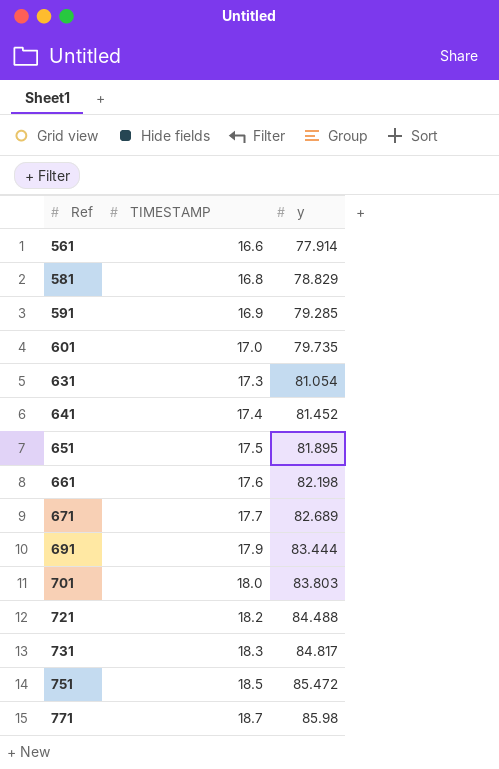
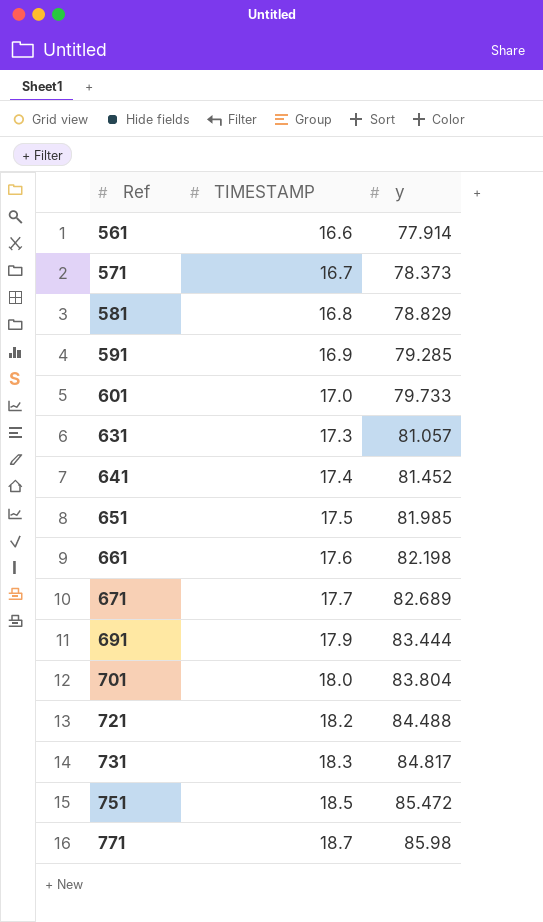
row 571: none -> 16.7 | 78.373
601 | y: 79.735 -> 79.733
631 | y: 81.054 -> 81.057
651 | y: 81.895 -> 81.985
701 | y: 83.803 -> 83.804

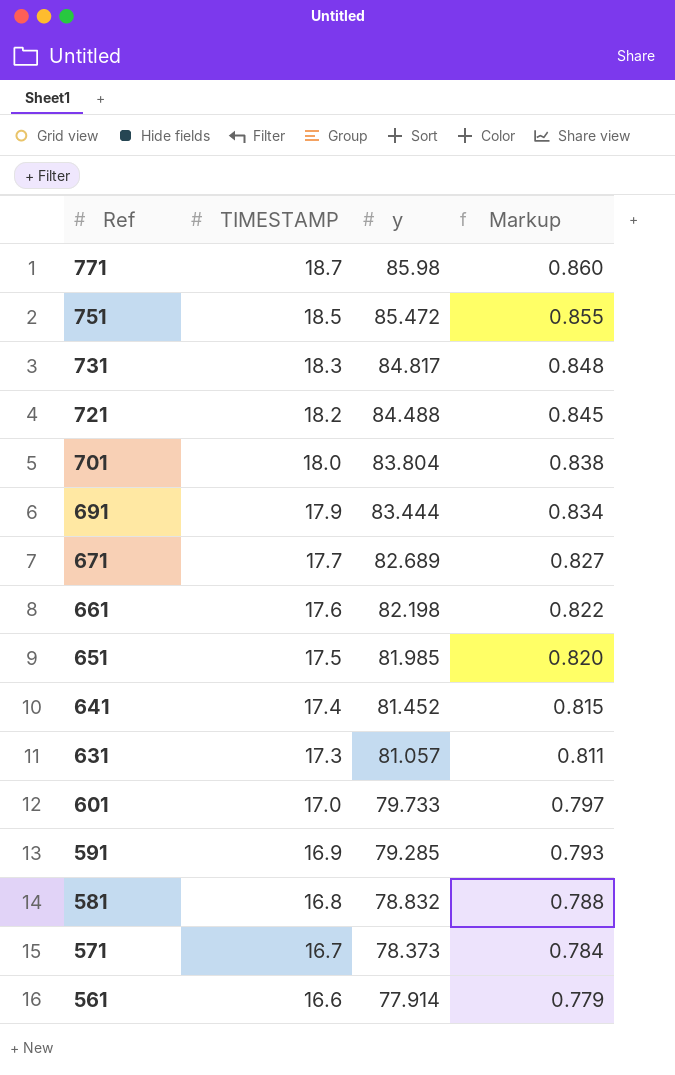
row order: Ref ascending -> Ref descending
column Markup | formula: none -> [y] * 0.01
581 | y: 78.829 -> 78.832

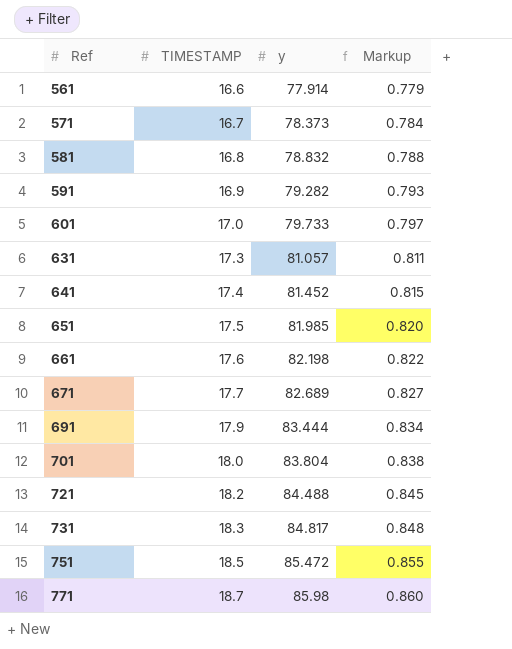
row order: Ref descending -> Ref ascending
591 | y: 79.285 -> 79.282

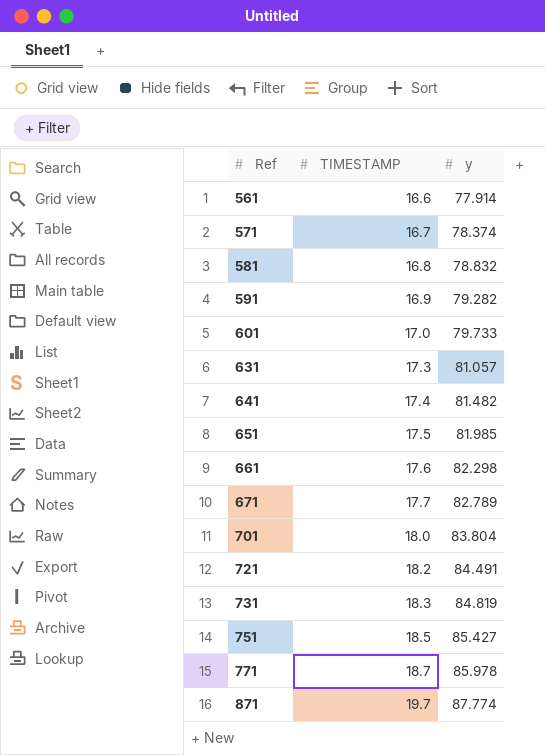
column Markup | formula: [y] * 0.01 -> none
row 691: 17.9 | 83.444 | 0.834 -> none
571 | y: 78.373 -> 78.374
641 | y: 81.452 -> 81.482
661 | y: 82.198 -> 82.298
671 | y: 82.689 -> 82.789
721 | y: 84.488 -> 84.491
731 | y: 84.817 -> 84.819
751 | y: 85.472 -> 85.427
771 | y: 85.98 -> 85.978
row 871: none -> 19.7 | 87.774

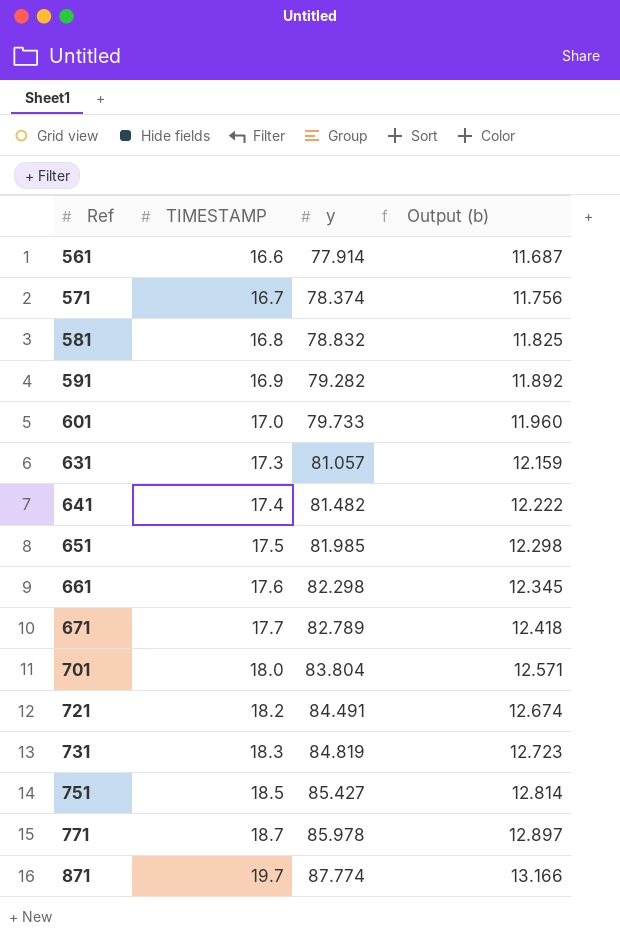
column Output (b) | formula: none -> [y] * 0.15

